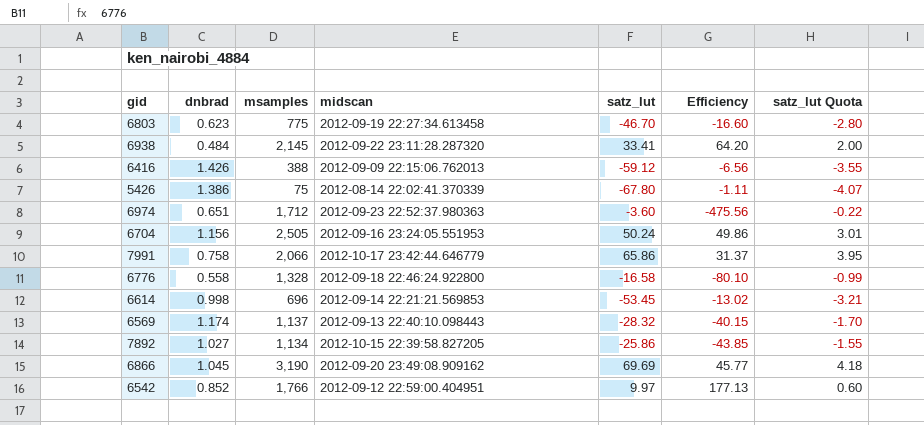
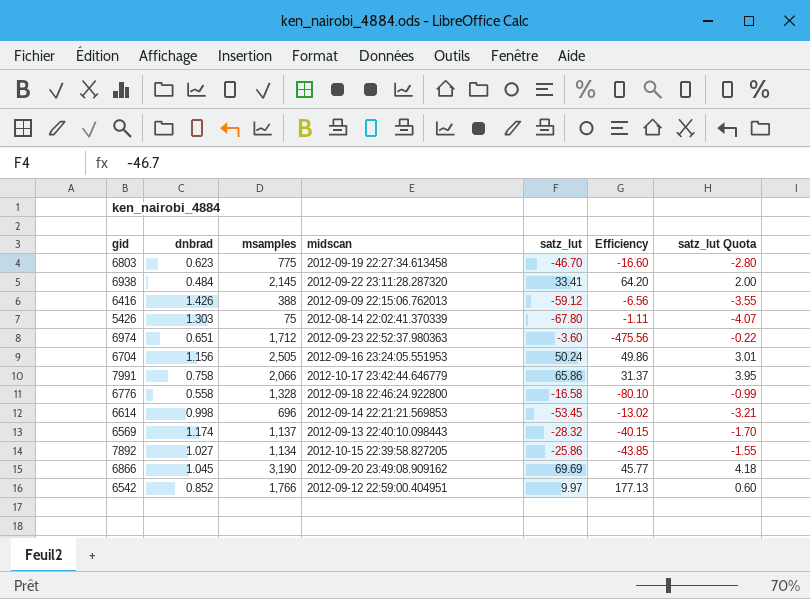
5426 | dnbrad: 1.386 -> 1.303

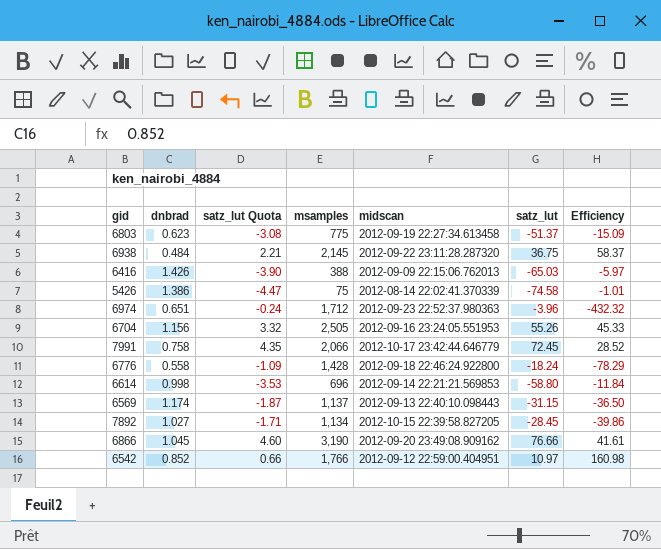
column satz_lut Quota | position: 7 -> 3
6803 | satz_lut Quota: -2.80 -> -3.08
6803 | satz_lut: -46.70 -> -51.37
6803 | Efficiency: -16.60 -> -15.09
6938 | satz_lut Quota: 2.00 -> 2.21
6938 | satz_lut: 33.41 -> 36.75
6938 | Efficiency: 64.20 -> 58.37
6416 | satz_lut Quota: -3.55 -> -3.90
6416 | satz_lut: -59.12 -> -65.03
6416 | Efficiency: -6.56 -> -5.97
5426 | dnbrad: 1.303 -> 1.386
5426 | satz_lut Quota: -4.07 -> -4.47
5426 | satz_lut: -67.80 -> -74.58
5426 | Efficiency: -1.11 -> -1.01
6974 | satz_lut Quota: -0.22 -> -0.24
6974 | satz_lut: -3.60 -> -3.96
6974 | Efficiency: -475.56 -> -432.32
6704 | satz_lut Quota: 3.01 -> 3.32
6704 | satz_lut: 50.24 -> 55.26
6704 | Efficiency: 49.86 -> 45.33
7991 | satz_lut Quota: 3.95 -> 4.35
7991 | satz_lut: 65.86 -> 72.45
7991 | Efficiency: 31.37 -> 28.52
6776 | satz_lut Quota: -0.99 -> -1.09
6776 | msamples: 1,328 -> 1,428
6776 | satz_lut: -16.58 -> -18.24
6776 | Efficiency: -80.10 -> -78.29
6614 | satz_lut Quota: -3.21 -> -3.53
6614 | satz_lut: -53.45 -> -58.80
6614 | Efficiency: -13.02 -> -11.84
6569 | satz_lut Quota: -1.70 -> -1.87
6569 | satz_lut: -28.32 -> -31.15
6569 | Efficiency: -40.15 -> -36.50
7892 | satz_lut Quota: -1.55 -> -1.71
7892 | satz_lut: -25.86 -> -28.45
7892 | Efficiency: -43.85 -> -39.86
6866 | satz_lut Quota: 4.18 -> 4.60
6866 | satz_lut: 69.69 -> 76.66
6866 | Efficiency: 45.77 -> 41.61
6542 | satz_lut Quota: 0.60 -> 0.66
6542 | satz_lut: 9.97 -> 10.97
6542 | Efficiency: 177.13 -> 160.98

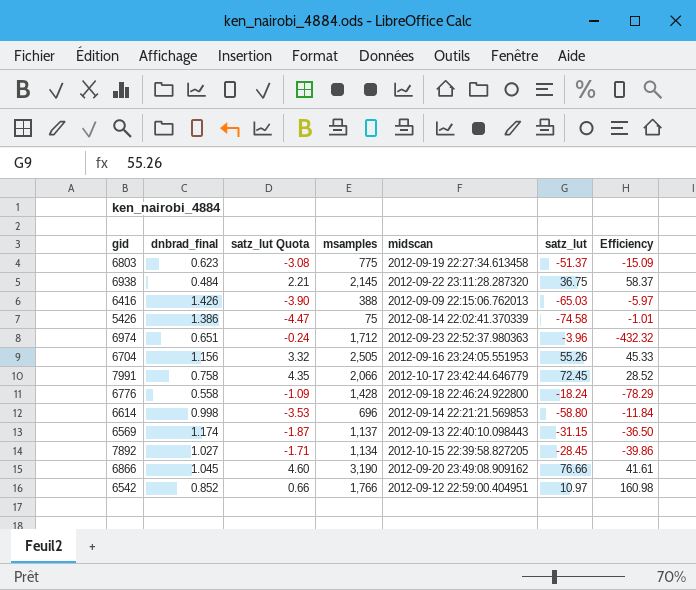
column name: dnbrad -> dnbrad_final

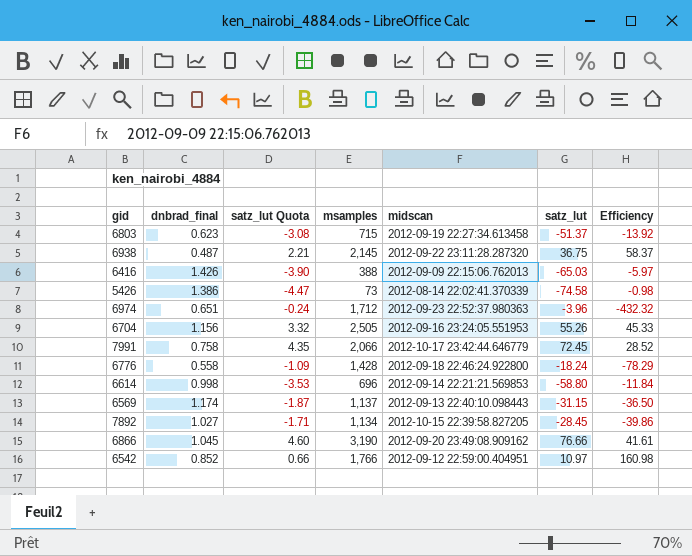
6803 | msamples: 775 -> 715
6803 | Efficiency: -15.09 -> -13.92
6938 | dnbrad_final: 0.484 -> 0.487
5426 | msamples: 75 -> 73
5426 | Efficiency: -1.01 -> -0.98

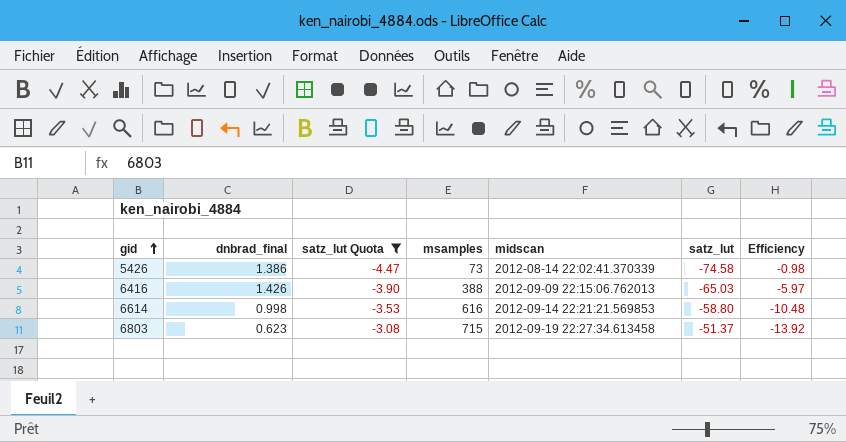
filter: none -> satz_lut Quota <= -3.08
row order: none -> gid ascending
6614 | msamples: 696 -> 616
6614 | Efficiency: -11.84 -> -10.48

